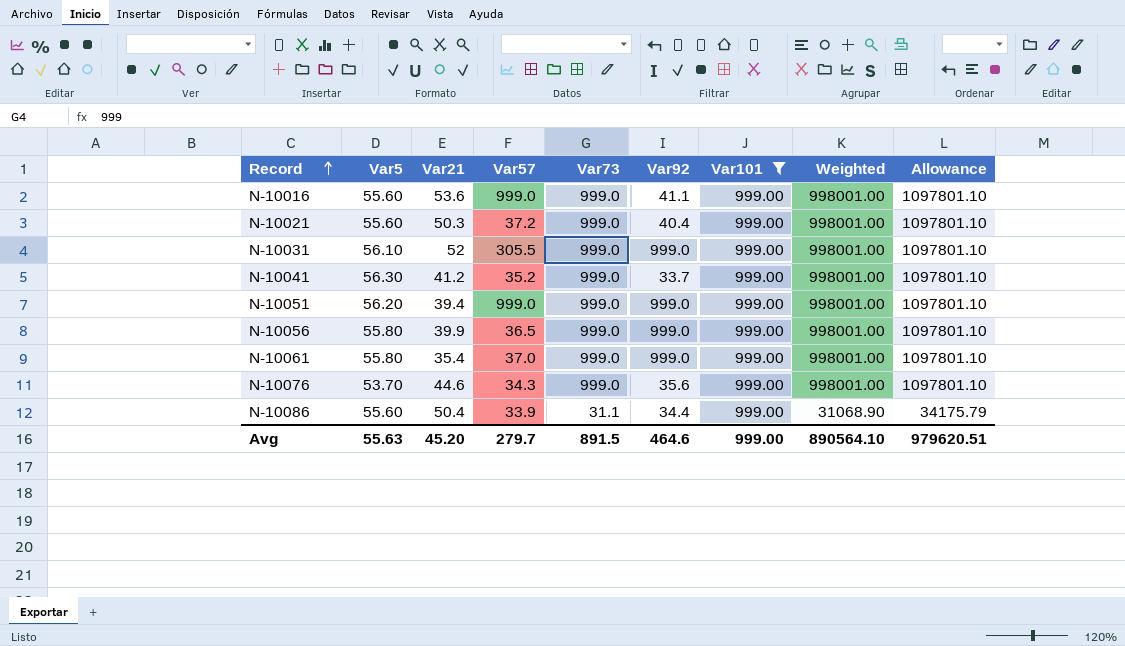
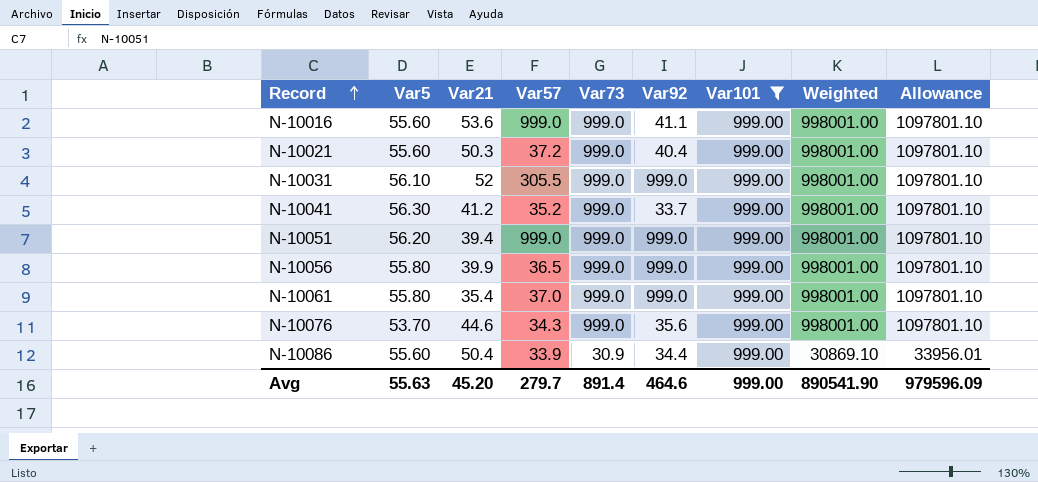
N-10086 | Var73: 31.1 -> 30.9
N-10086 | Weighted: 31068.90 -> 30869.10
N-10086 | Allowance: 34175.79 -> 33956.01
Avg | Var73: 891.5 -> 891.4
Avg | Weighted: 890564.10 -> 890541.90
Avg | Allowance: 979620.51 -> 979596.09

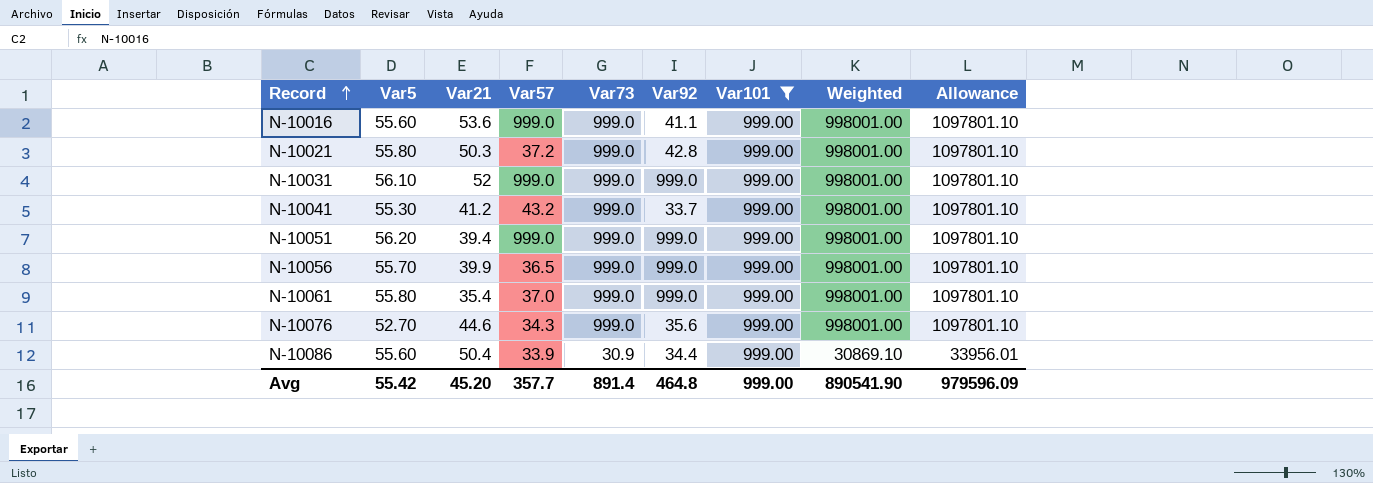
N-10021 | Var5: 55.60 -> 55.80
N-10021 | Var92: 40.4 -> 42.8
N-10031 | Var57: 305.5 -> 999.0
N-10041 | Var5: 56.30 -> 55.30
N-10041 | Var57: 35.2 -> 43.2
N-10056 | Var5: 55.80 -> 55.70
N-10076 | Var5: 53.70 -> 52.70
Avg | Var5: 55.63 -> 55.42
Avg | Var57: 279.7 -> 357.7
Avg | Var92: 464.6 -> 464.8

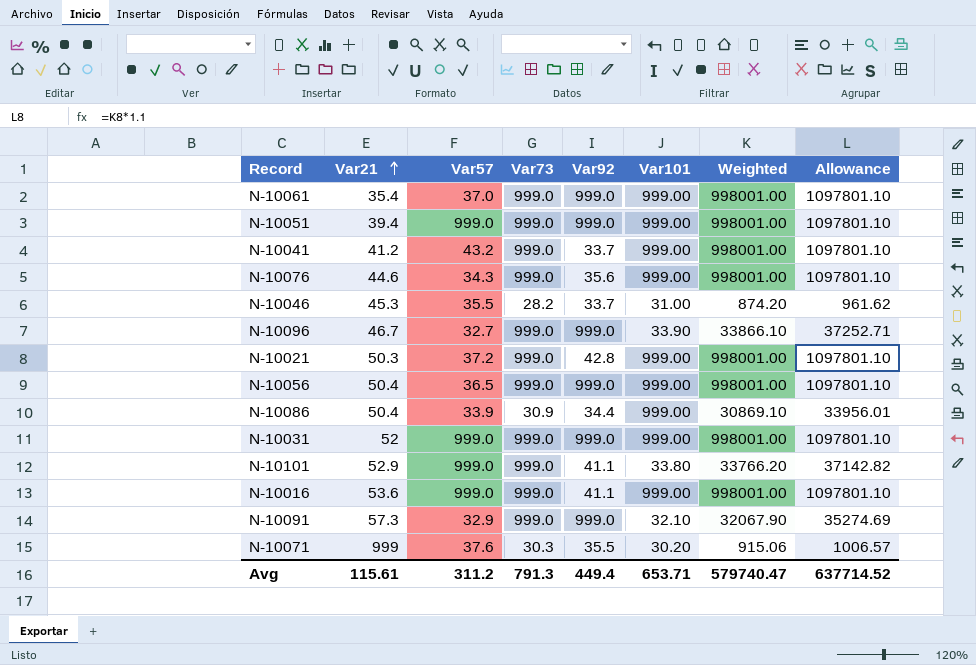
filter: Var101 = 999.00 -> none
row order: Record ascending -> Var21 ascending
column Var5 | position: 2 -> none
N-10056 | Var21: 39.9 -> 50.4
Avg | Var21: 45.20 -> 115.61
Avg | Var57: 357.7 -> 311.2
Avg | Var73: 891.4 -> 791.3
Avg | Var92: 464.8 -> 449.4
Avg | Var101: 999.00 -> 653.71
Avg | Weighted: 890541.90 -> 579740.47
Avg | Allowance: 979596.09 -> 637714.52

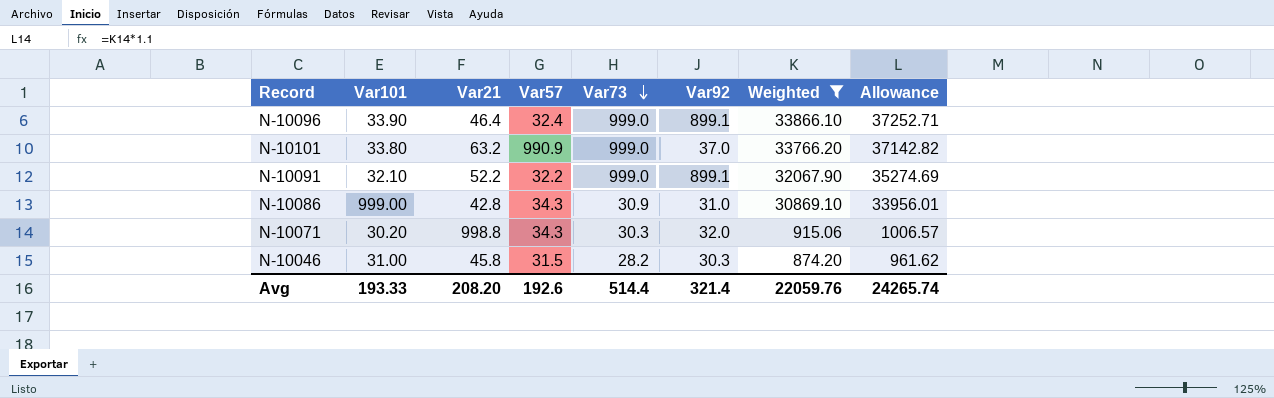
filter: none -> Weighted != 998001.00
row order: Var21 ascending -> Var73 descending
column Var101 | position: 6 -> 2
N-10096 | Var21: 46.7 -> 46.4
N-10096 | Var57: 32.7 -> 32.4
N-10096 | Var92: 999.0 -> 899.1
N-10101 | Var21: 52.9 -> 63.2
N-10101 | Var57: 999.0 -> 990.9
N-10101 | Var92: 41.1 -> 37.0
N-10091 | Var21: 57.3 -> 52.2
N-10091 | Var57: 32.9 -> 32.2
N-10091 | Var92: 999.0 -> 899.1
N-10086 | Var21: 50.4 -> 42.8
N-10086 | Var57: 33.9 -> 34.3
N-10086 | Var92: 34.4 -> 31.0
N-10071 | Var21: 999 -> 998.8
N-10071 | Var57: 37.6 -> 34.3
N-10071 | Var92: 35.5 -> 32.0
N-10046 | Var21: 45.3 -> 45.8
N-10046 | Var57: 35.5 -> 31.5
N-10046 | Var92: 33.7 -> 30.3
Avg | Var101: 653.71 -> 193.33
Avg | Var21: 115.61 -> 208.20
Avg | Var57: 311.2 -> 192.6
Avg | Var73: 791.3 -> 514.4
Avg | Var92: 449.4 -> 321.4
Avg | Weighted: 579740.47 -> 22059.76
Avg | Allowance: 637714.52 -> 24265.74

